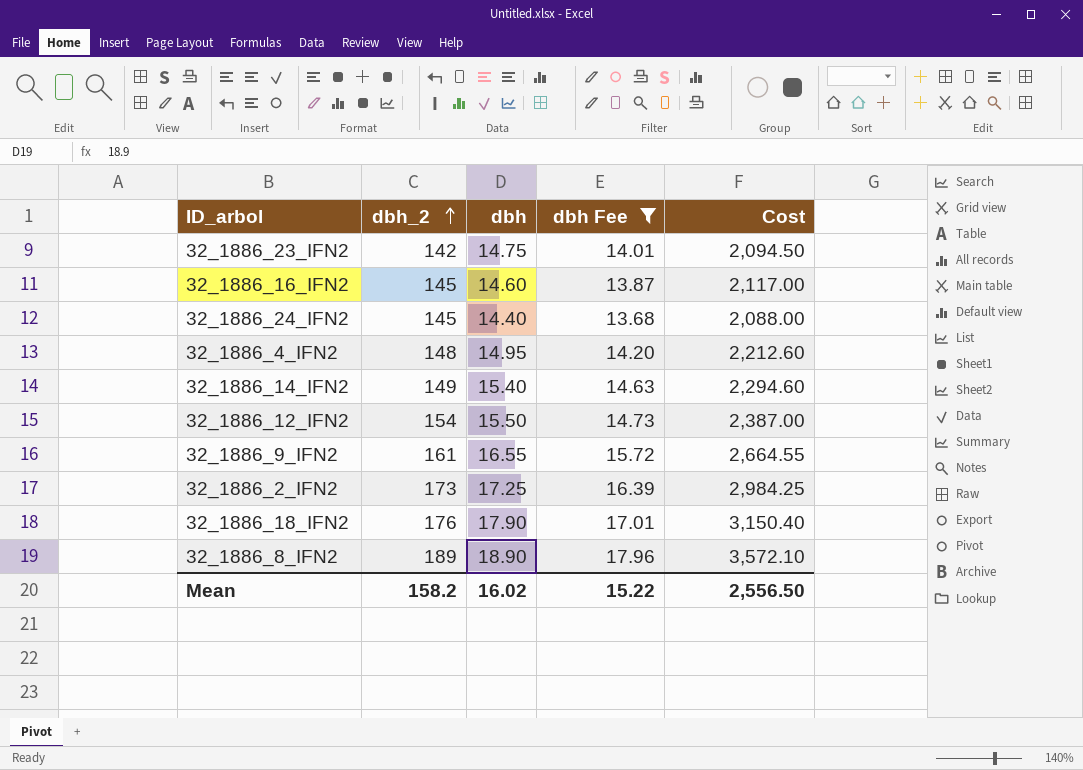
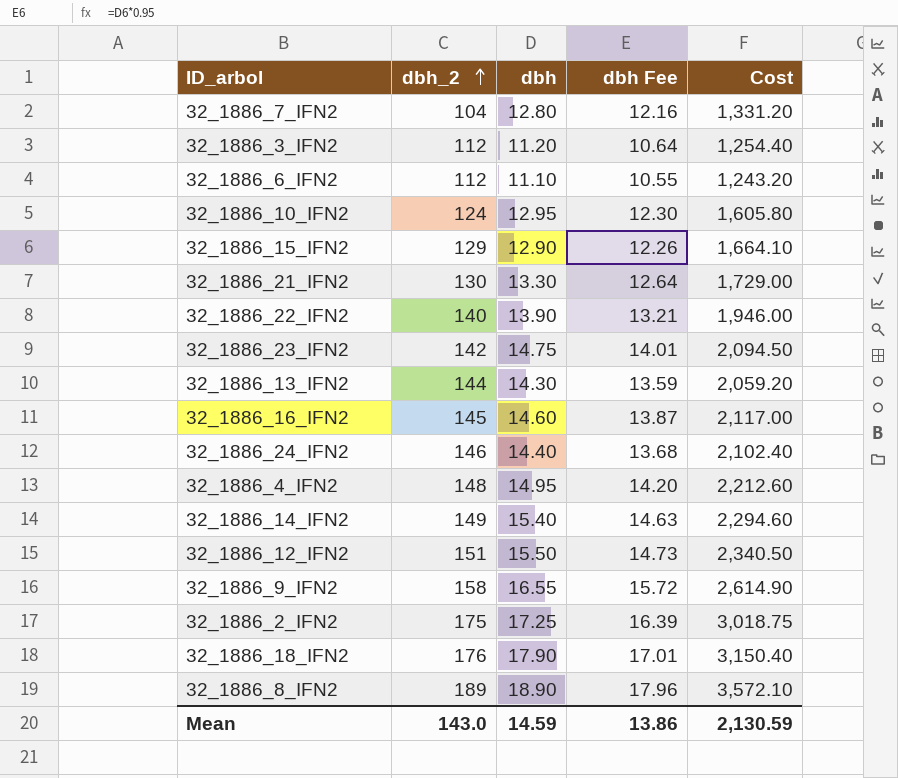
filter: dbh Fee >= 13.68 -> none
32_1886_24_IFN2 | dbh_2: 145 -> 146
32_1886_24_IFN2 | Cost: 2,088.00 -> 2,102.40
32_1886_12_IFN2 | dbh_2: 154 -> 151
32_1886_12_IFN2 | Cost: 2,387.00 -> 2,340.50
32_1886_9_IFN2 | dbh_2: 161 -> 158
32_1886_9_IFN2 | Cost: 2,664.55 -> 2,614.90
32_1886_2_IFN2 | dbh_2: 173 -> 175
32_1886_2_IFN2 | Cost: 2,984.25 -> 3,018.75
Mean | dbh_2: 158.2 -> 143.0
Mean | dbh: 16.02 -> 14.59
Mean | dbh Fee: 15.22 -> 13.86
Mean | Cost: 2,556.50 -> 2,130.59

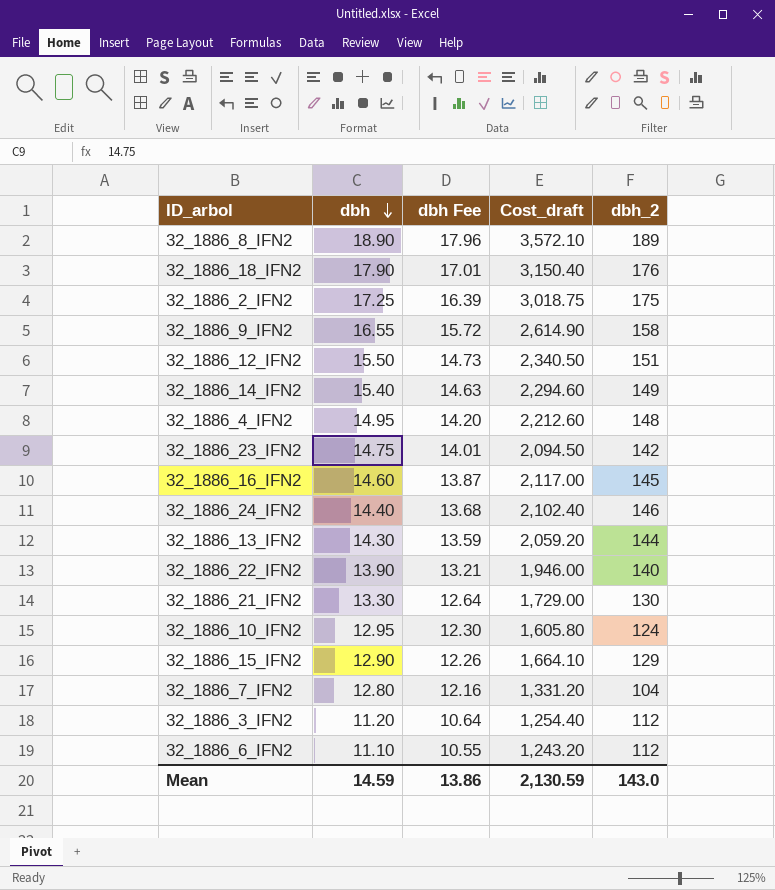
row order: dbh_2 ascending -> dbh descending
column name: Cost -> Cost_draft
column dbh_2 | position: 2 -> 5

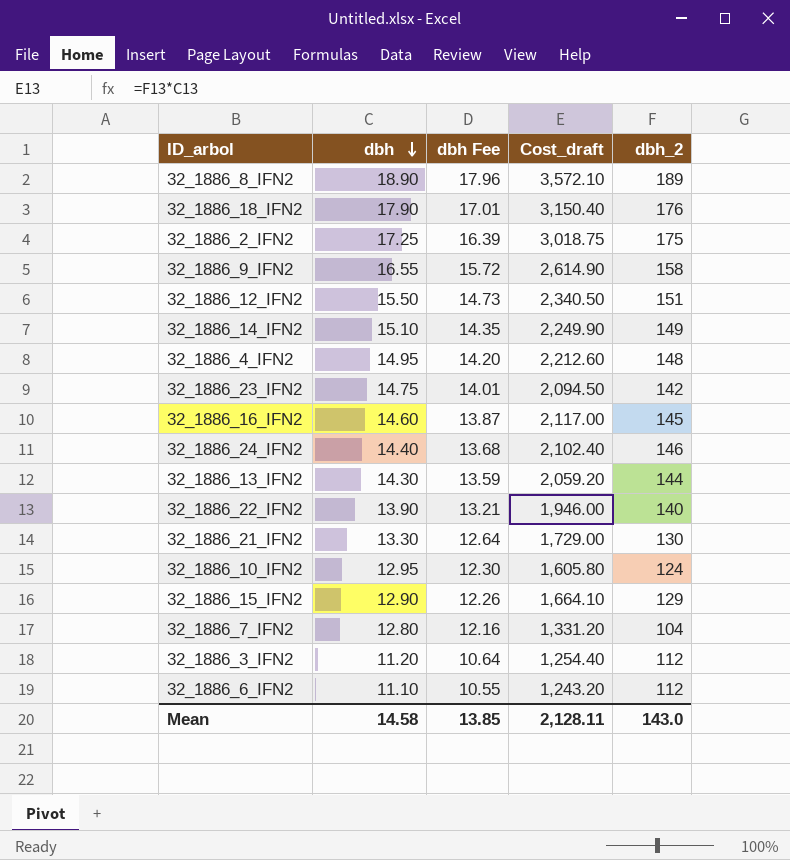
32_1886_14_IFN2 | dbh: 15.40 -> 15.10
32_1886_14_IFN2 | dbh Fee: 14.63 -> 14.35
32_1886_14_IFN2 | Cost_draft: 2,294.60 -> 2,249.90
Mean | dbh: 14.59 -> 14.58
Mean | dbh Fee: 13.86 -> 13.85
Mean | Cost_draft: 2,130.59 -> 2,128.11

